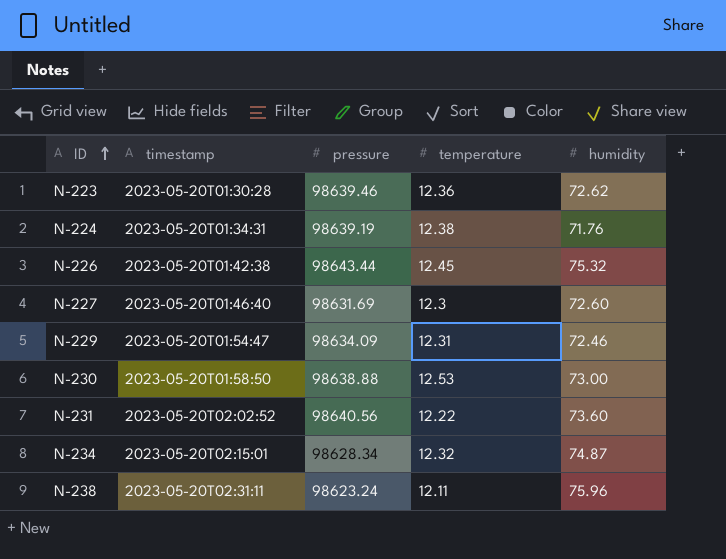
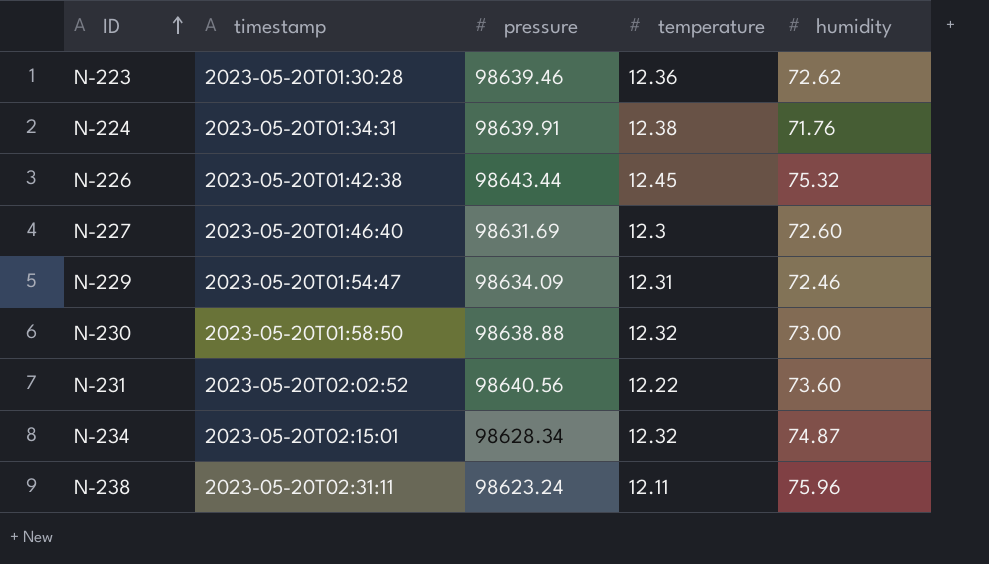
N-224 | pressure: 98639.19 -> 98639.91
N-230 | temperature: 12.53 -> 12.32

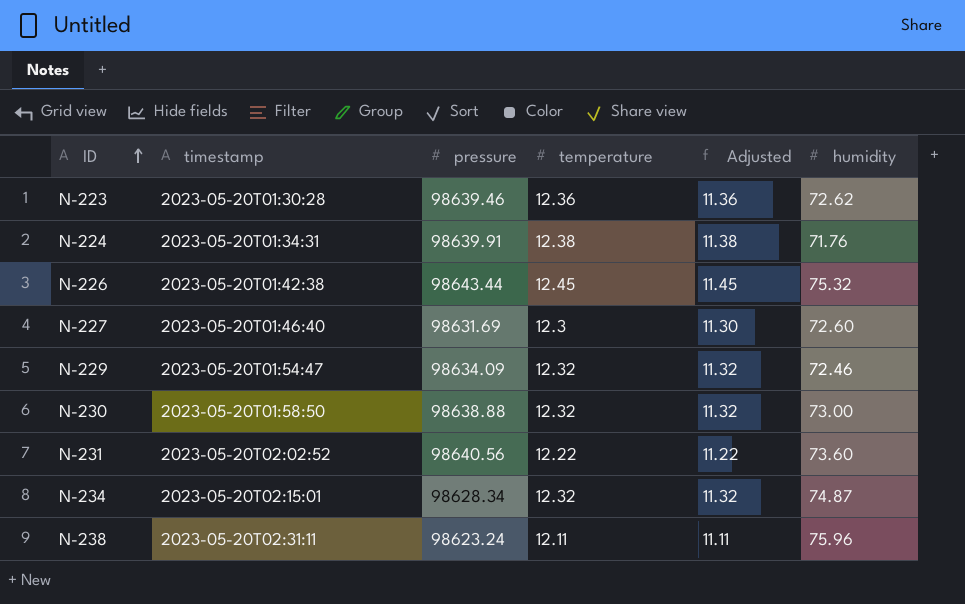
column Adjusted | formula: none -> [temperature] - 1
N-229 | temperature: 12.31 -> 12.32

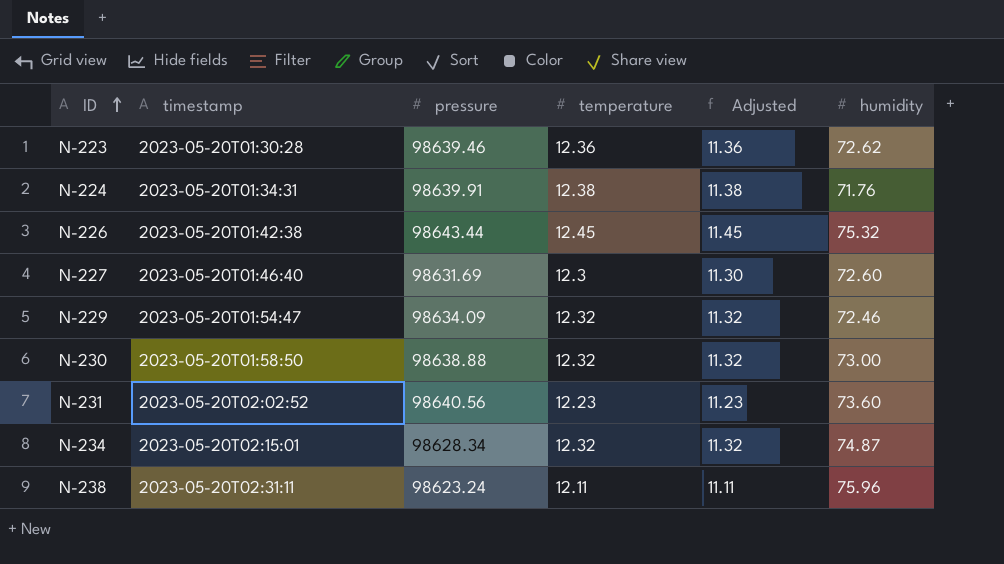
N-231 | temperature: 12.22 -> 12.23
N-231 | Adjusted: 11.22 -> 11.23

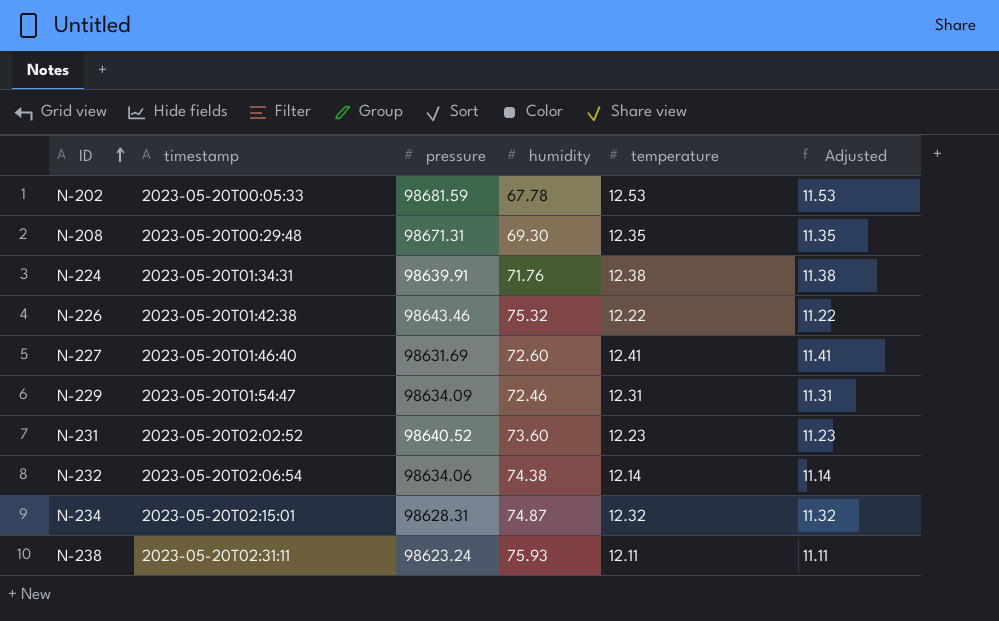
column humidity | position: 6 -> 4
row N-223: 2023-05-20T01:30:28 | 98639.46 | 12.36 | 11.36 | 72.62 -> none
row N-230: 2023-05-20T01:58:50 | 98638.88 | 12.32 | 11.32 | 73.00 -> none
row N-202: none -> 2023-05-20T00:05:33 | 98681.59 | 67.78 | 12.53 | 11.53
row N-208: none -> 2023-05-20T00:29:48 | 98671.31 | 69.30 | 12.35 | 11.35
N-226 | pressure: 98643.44 -> 98643.46
N-226 | temperature: 12.45 -> 12.22
N-226 | Adjusted: 11.45 -> 11.22
N-227 | temperature: 12.3 -> 12.41
N-227 | Adjusted: 11.30 -> 11.41
N-229 | temperature: 12.32 -> 12.31
N-229 | Adjusted: 11.32 -> 11.31
N-231 | pressure: 98640.56 -> 98640.52
row N-232: none -> 2023-05-20T02:06:54 | 98634.06 | 74.38 | 12.14 | 11.14
N-234 | pressure: 98628.34 -> 98628.31
N-238 | humidity: 75.96 -> 75.93

